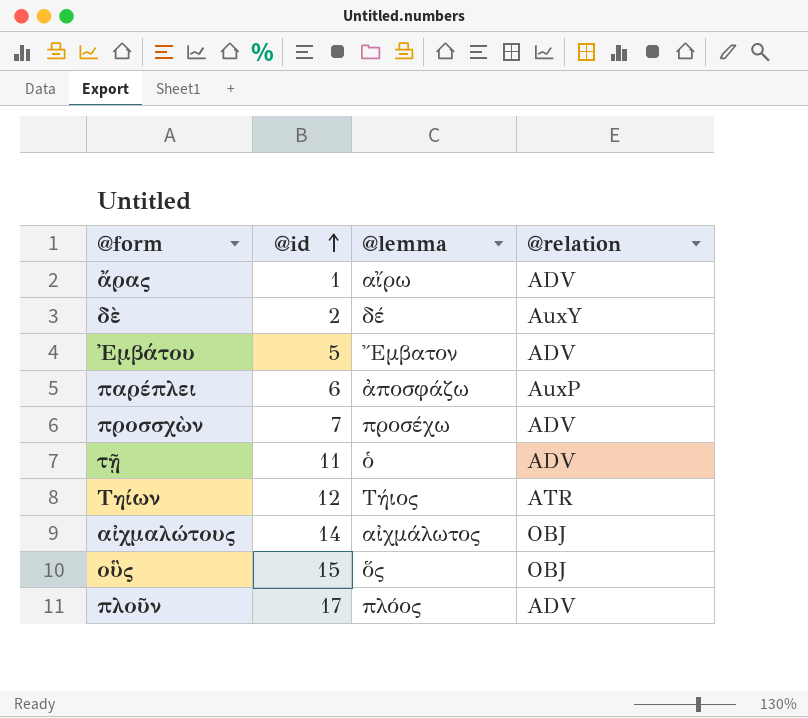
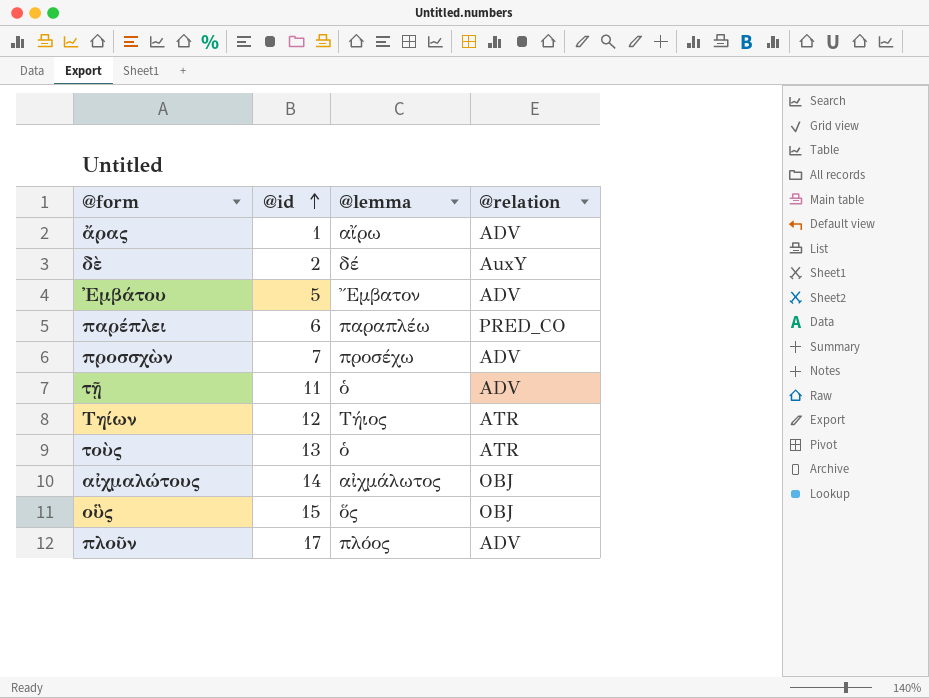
παρέπλει | @lemma: ἀποσφάζω -> παραπλέω
παρέπλει | @relation: AuxP -> PRED_CO
row τοὺς: none -> 13 | ὁ | ATR

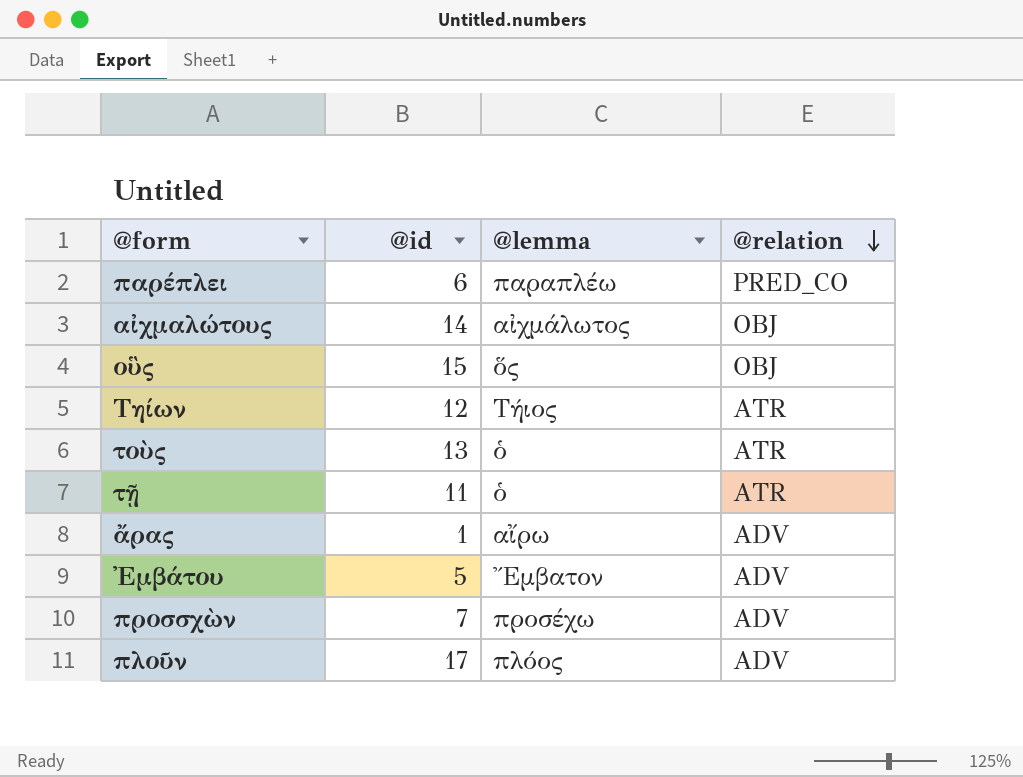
row order: @id ascending -> @relation descending
row δὲ: 2 | δέ | AuxY -> none
τῇ | @relation: ADV -> ATR

